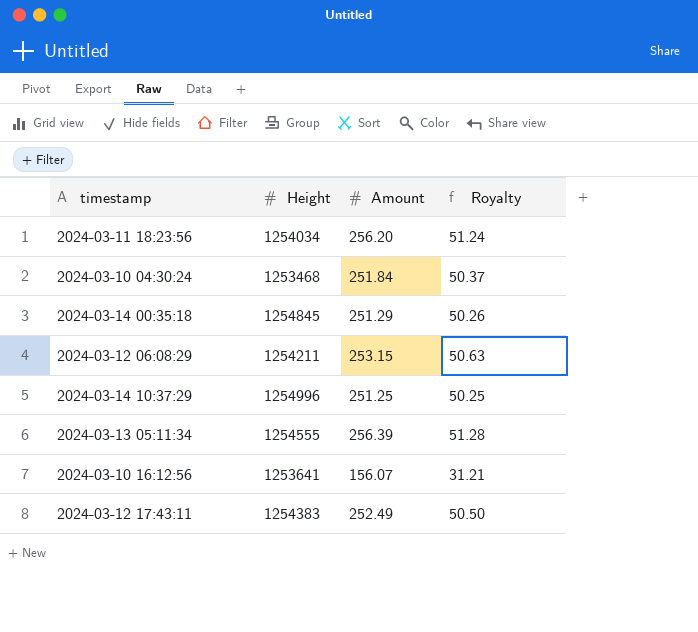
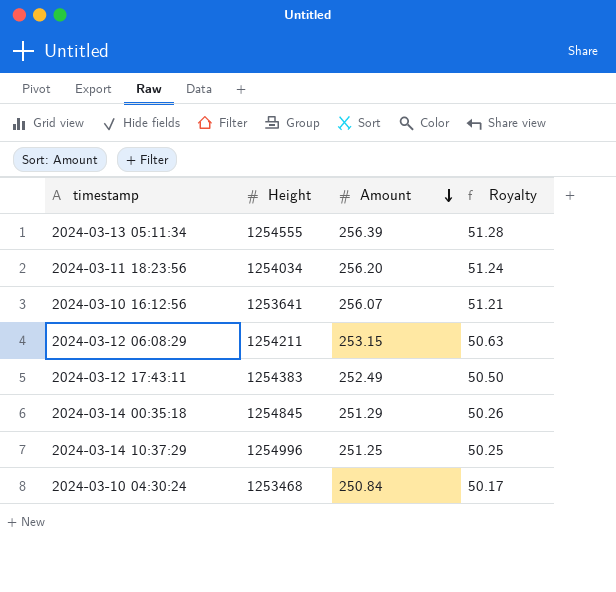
row order: none -> Amount descending
2024-03-10 16:12:56 | Amount: 156.07 -> 256.07
2024-03-10 16:12:56 | Royalty: 31.21 -> 51.21
2024-03-10 04:30:24 | Amount: 251.84 -> 250.84
2024-03-10 04:30:24 | Royalty: 50.37 -> 50.17

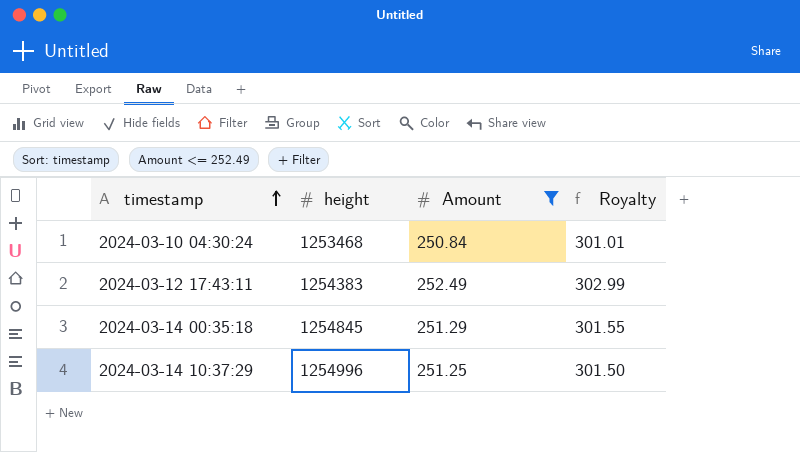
filter: none -> Amount <= 252.49
row order: Amount descending -> timestamp ascending
column name: Height -> height
column Royalty | formula: [Amount] * 0.2 -> [Amount] * 1.2

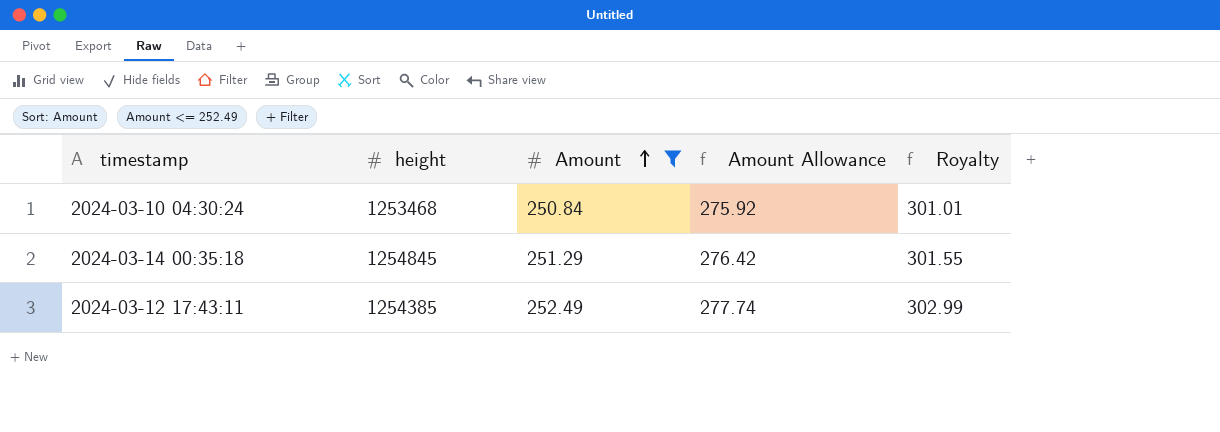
row order: timestamp ascending -> Amount ascending
column Amount Allowance | formula: none -> [Amount] * 1.1
row 2024-03-14 10:37:29: 1254996 | 251.25 | 301.50 -> none
2024-03-12 17:43:11 | height: 1254383 -> 1254385

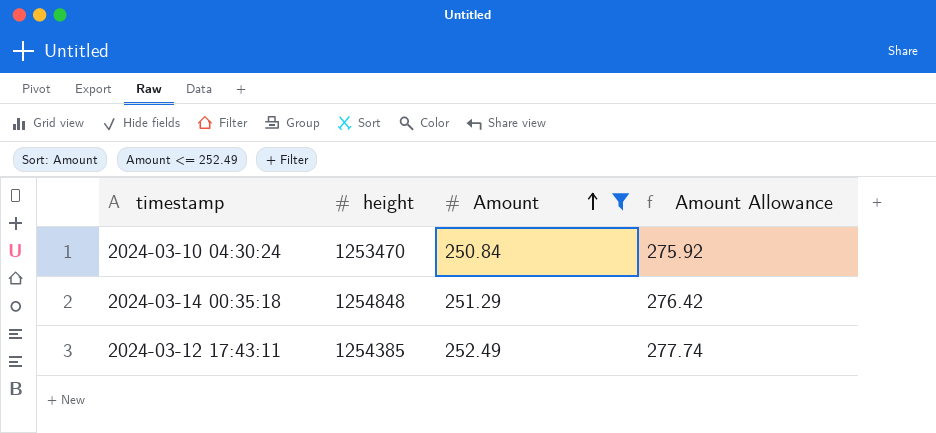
column Royalty | formula: [Amount] * 1.2 -> none
2024-03-10 04:30:24 | height: 1253468 -> 1253470
2024-03-14 00:35:18 | height: 1254845 -> 1254848

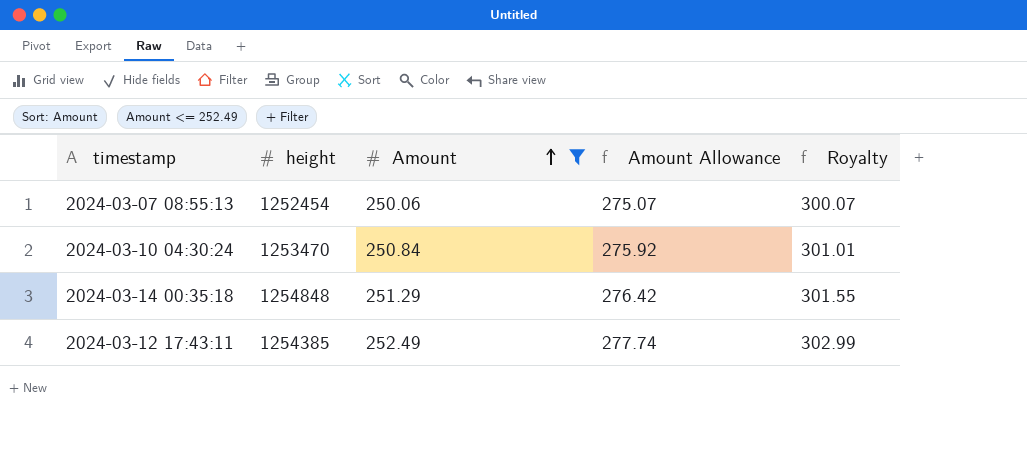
column Royalty | formula: none -> [Amount] * 1.2
row 2024-03-07 08:55:13: none -> 1252454 | 250.06 | 275.07 | 300.07

